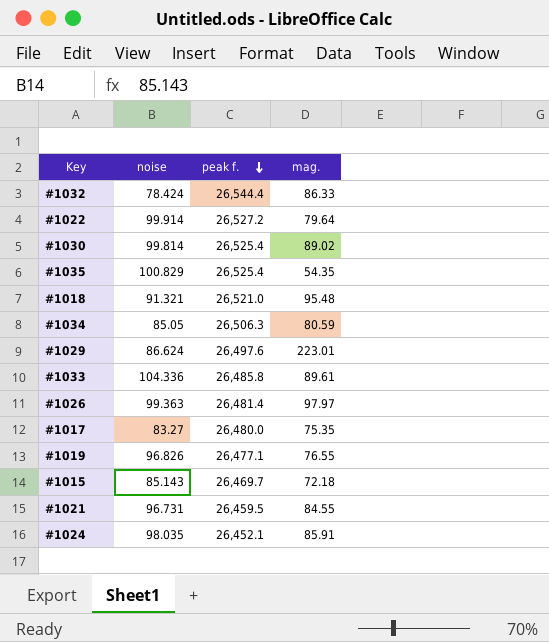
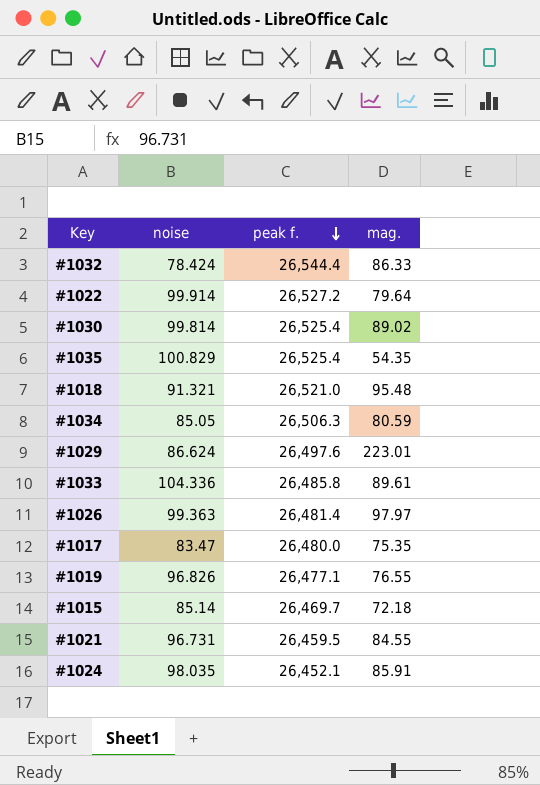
#1017 | noise: 83.27 -> 83.47
#1015 | noise: 85.143 -> 85.14

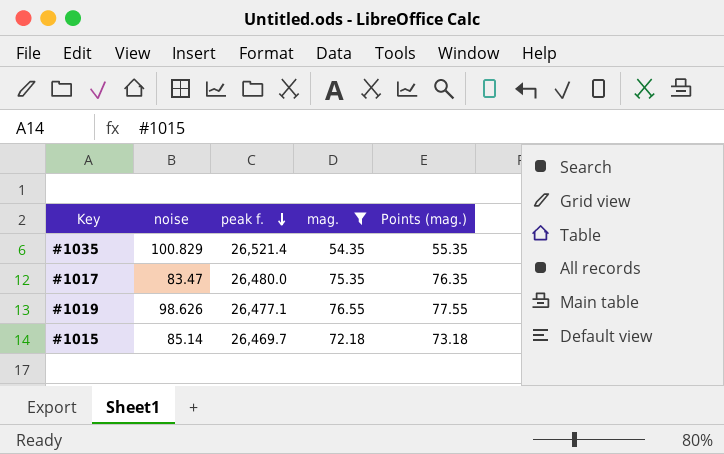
filter: none -> mag. <= 76.55
column Points (mag.) | formula: none -> [mag.] + 1
#1035 | peak f.: 26,525.4 -> 26,521.4
#1019 | noise: 96.826 -> 98.626

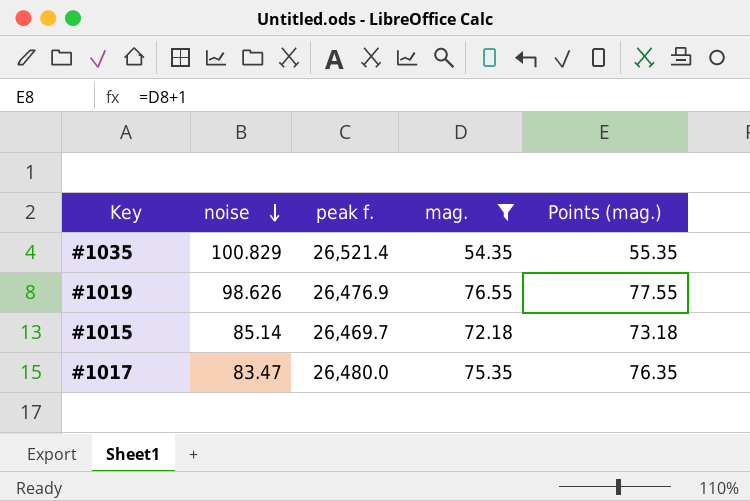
row order: peak f. descending -> noise descending
#1019 | peak f.: 26,477.1 -> 26,476.9

